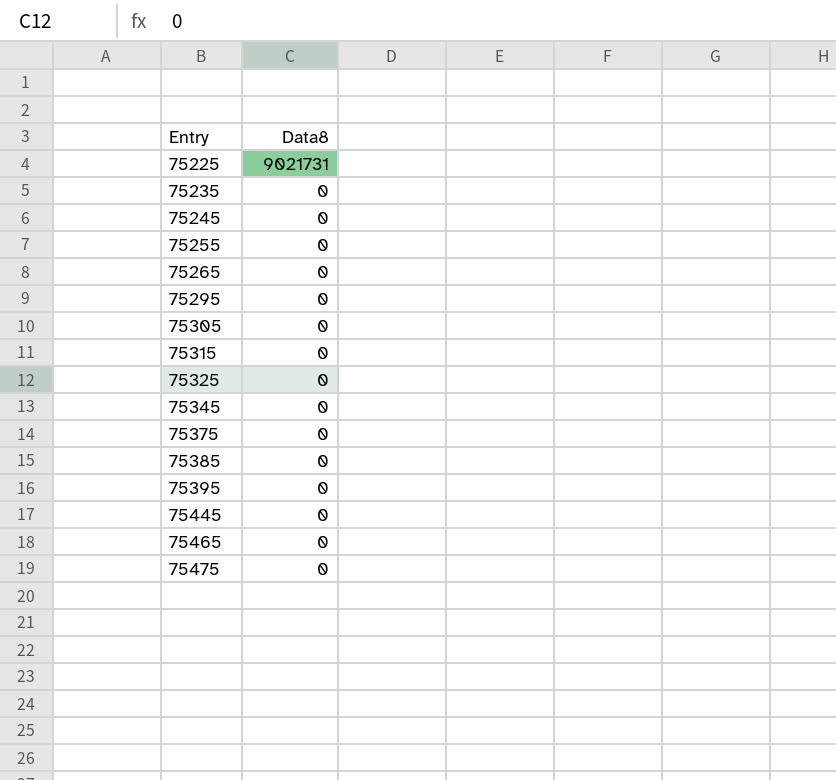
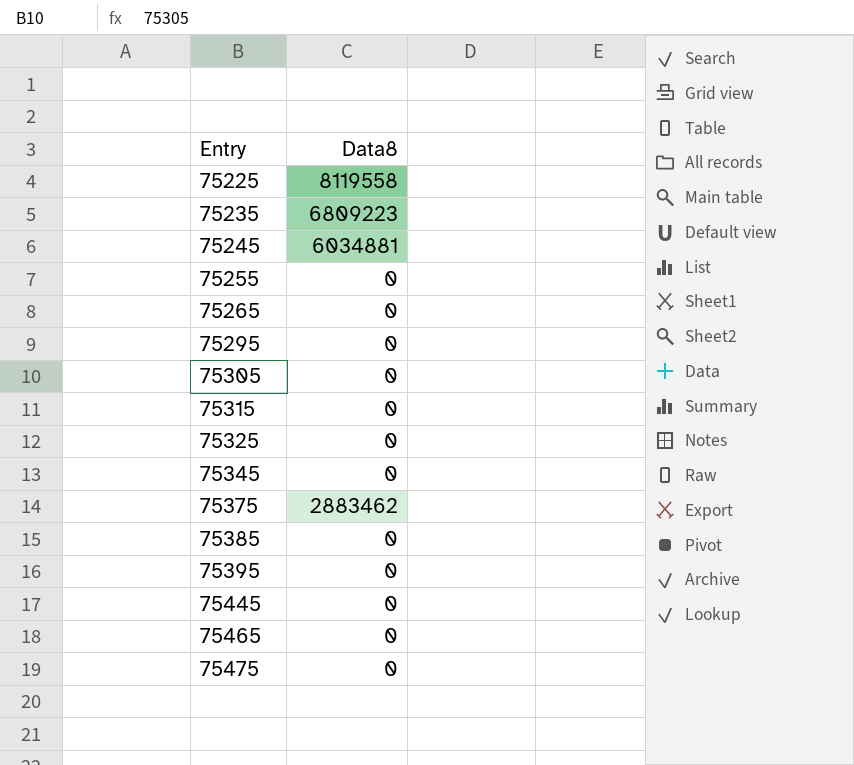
75225 | Data8: 9021731 -> 8119558
75235 | Data8: 0 -> 6809223
75245 | Data8: 0 -> 6034881
75375 | Data8: 0 -> 2883462

